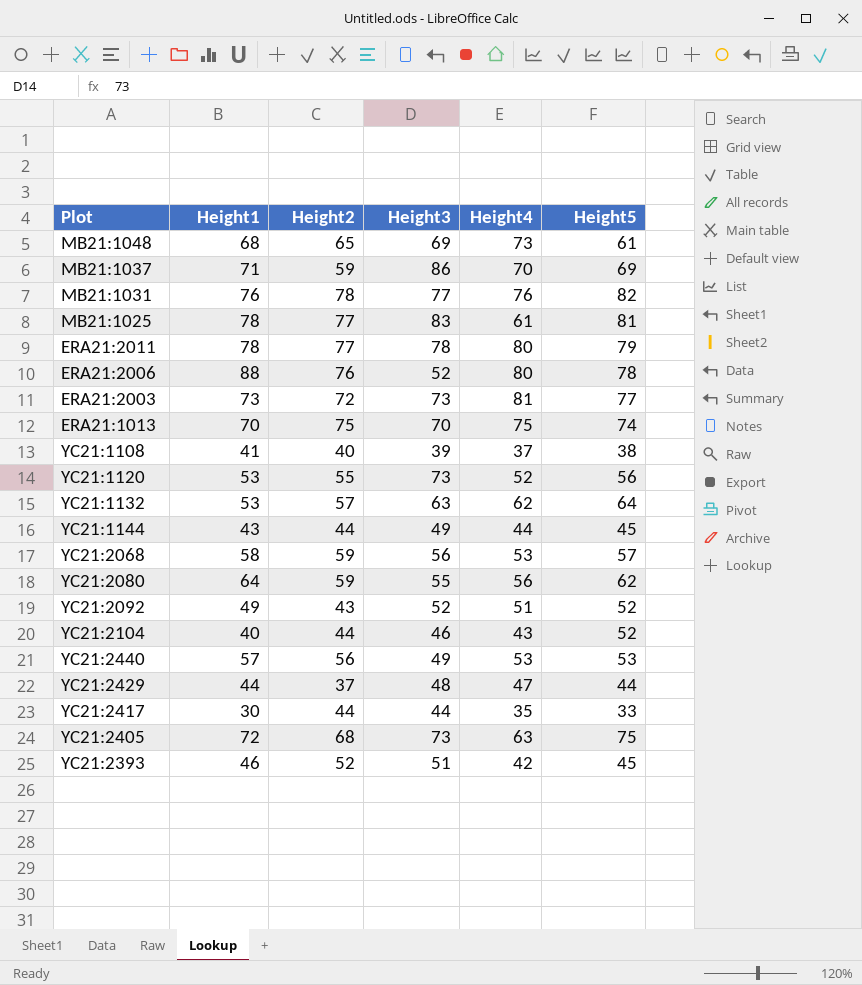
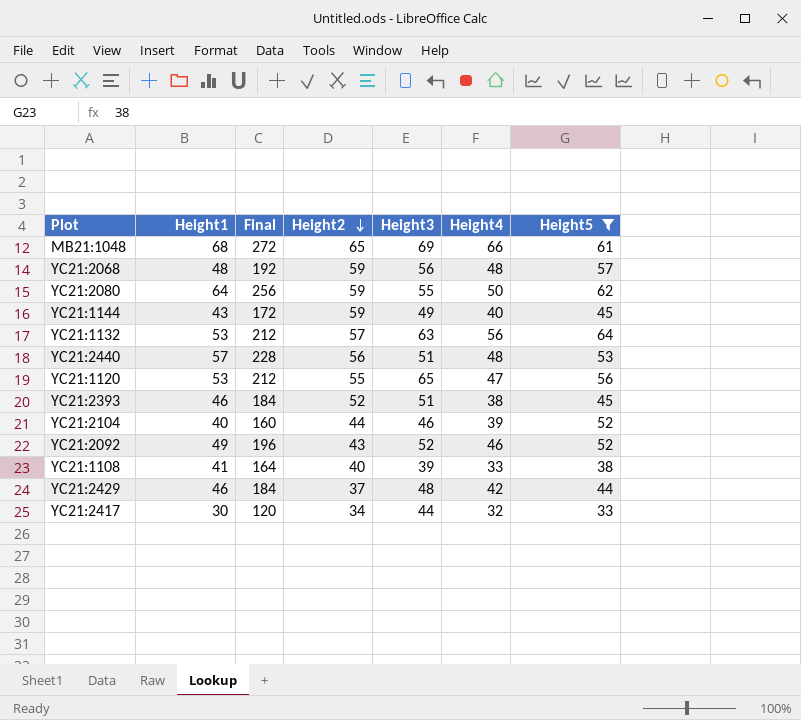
filter: none -> Height5 <= 64
row order: none -> Height2 descending
column Final | formula: none -> [Height1] * 4
MB21:1048 | Height4: 73 -> 66
YC21:2068 | Height1: 58 -> 48
YC21:2068 | Height4: 53 -> 48
YC21:2080 | Height4: 56 -> 50
YC21:1144 | Height2: 44 -> 59
YC21:1144 | Height4: 44 -> 40
YC21:1132 | Height4: 62 -> 56
YC21:2440 | Height3: 49 -> 51
YC21:2440 | Height4: 53 -> 48
YC21:1120 | Height3: 73 -> 65
YC21:1120 | Height4: 52 -> 47
YC21:2393 | Height4: 42 -> 38
YC21:2104 | Height4: 43 -> 39
YC21:2092 | Height4: 51 -> 46
YC21:1108 | Height4: 37 -> 33
YC21:2429 | Height1: 44 -> 46
YC21:2429 | Height4: 47 -> 42
YC21:2417 | Height2: 44 -> 34
YC21:2417 | Height4: 35 -> 32

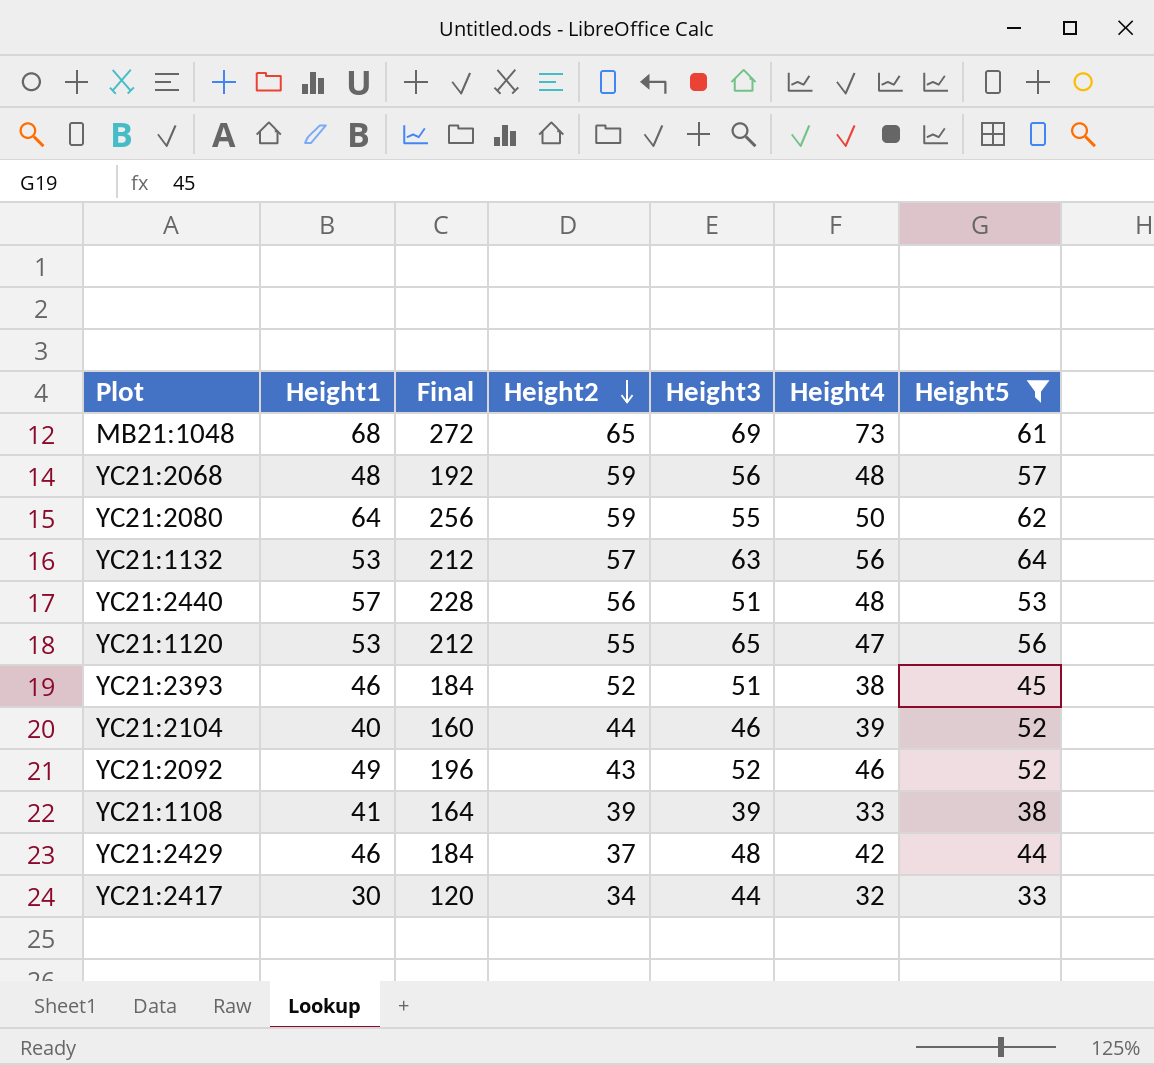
row YC21:1144: 43 | 172 | 59 | 49 | 40 | 45 -> none
MB21:1048 | Height4: 66 -> 73
YC21:1108 | Height2: 40 -> 39

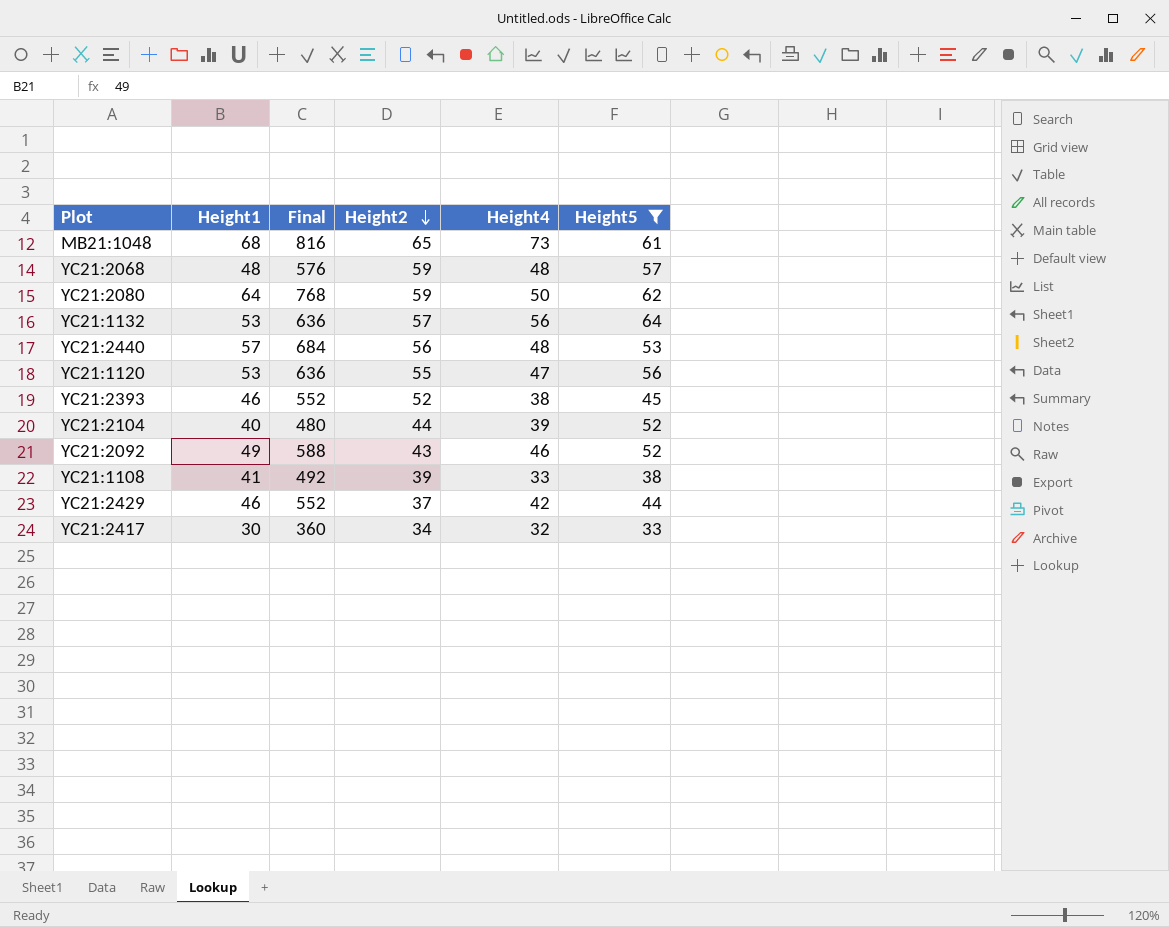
column Height3 | position: 5 -> none
column Final | formula: [Height1] * 4 -> [Height1] * 12

